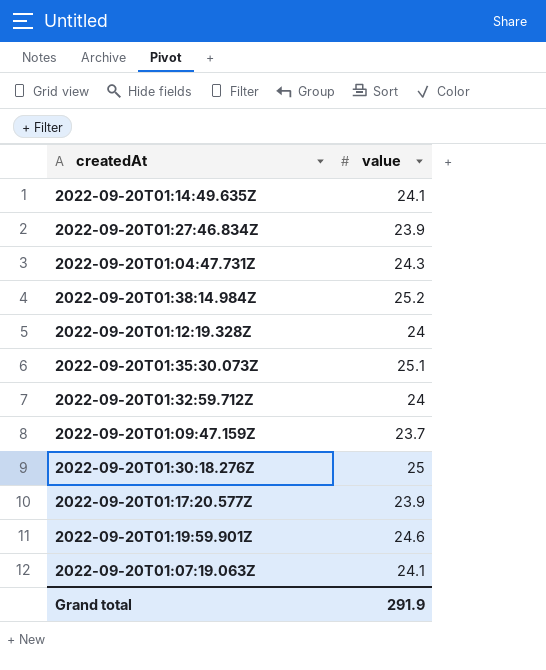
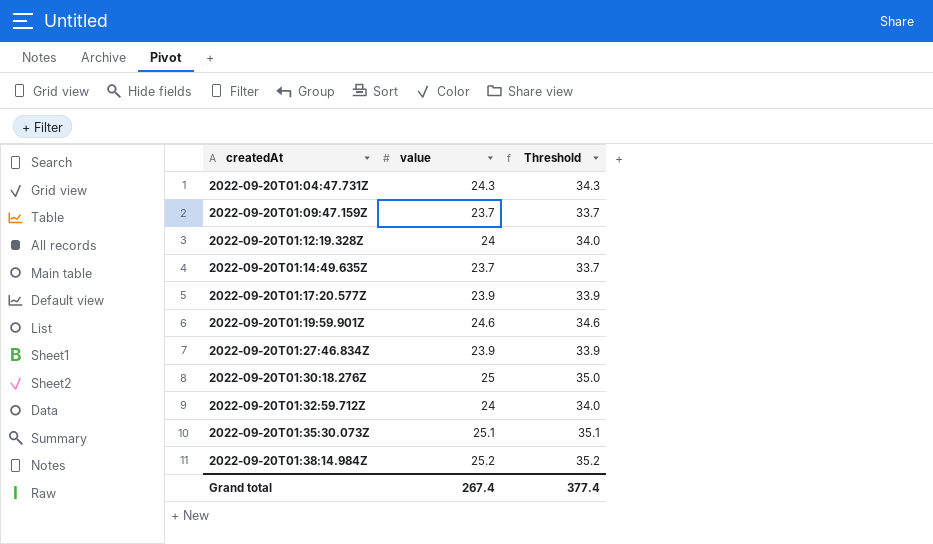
row order: none -> createdAt ascending
column Threshold | formula: none -> [value] + 10
row 2022-09-20T01:07:19.063Z: 24.1 -> none
2022-09-20T01:14:49.635Z | value: 24.1 -> 23.7
Grand total | value: 291.9 -> 267.4

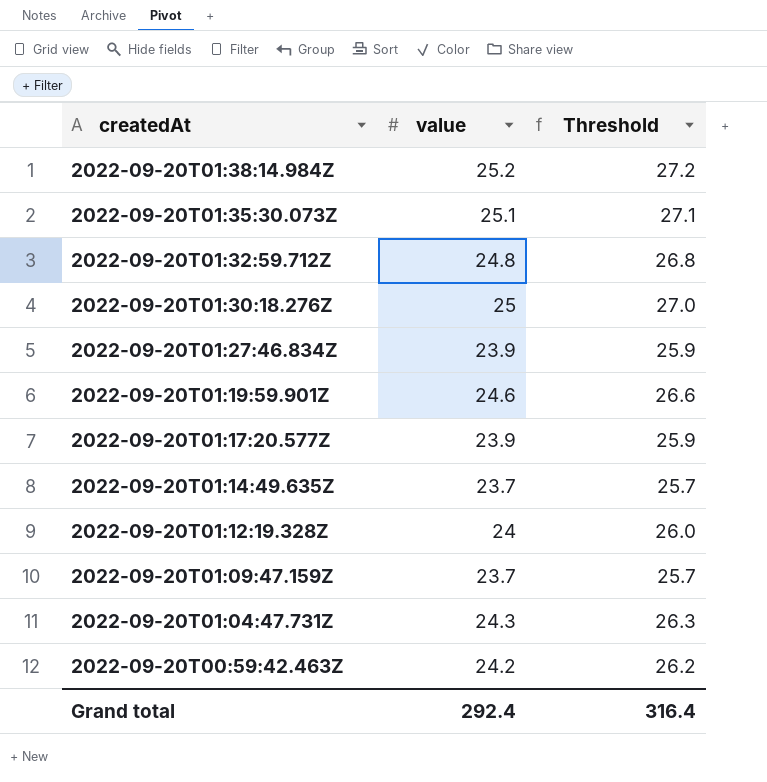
row order: createdAt ascending -> createdAt descending
column Threshold | formula: [value] + 10 -> [value] + 2
2022-09-20T01:32:59.712Z | value: 24 -> 24.8
row 2022-09-20T00:59:42.463Z: none -> 24.2 | 26.2
Grand total | value: 267.4 -> 292.4
Grand total | Threshold: 377.4 -> 316.4

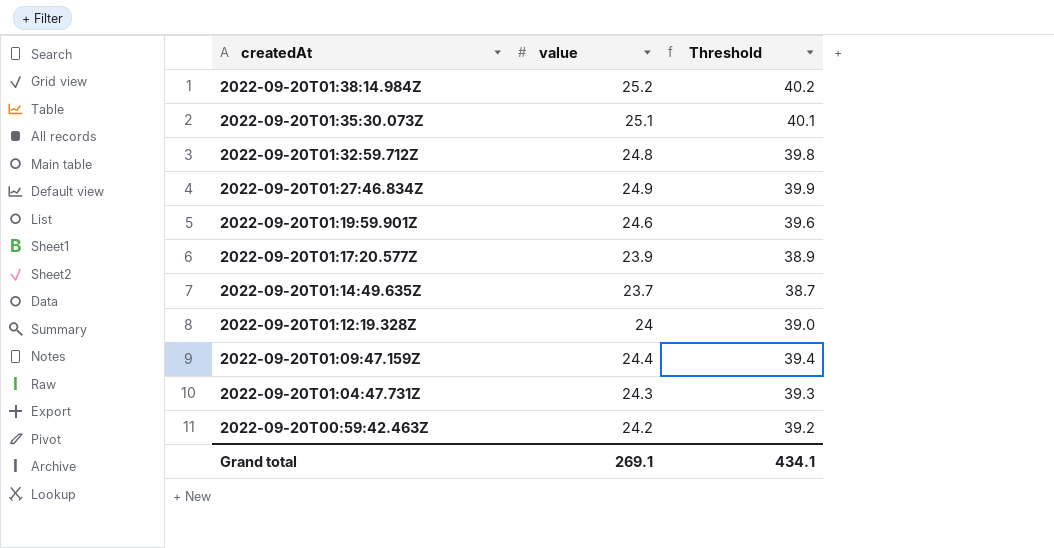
column Threshold | formula: [value] + 2 -> [value] + 15
row 2022-09-20T01:30:18.276Z: 25 | 27.0 -> none
2022-09-20T01:27:46.834Z | value: 23.9 -> 24.9
2022-09-20T01:09:47.159Z | value: 23.7 -> 24.4
Grand total | value: 292.4 -> 269.1
Grand total | Threshold: 316.4 -> 434.1

